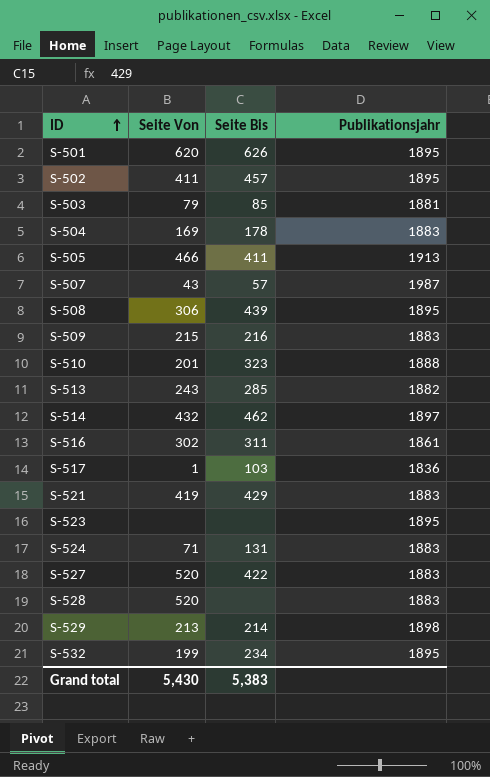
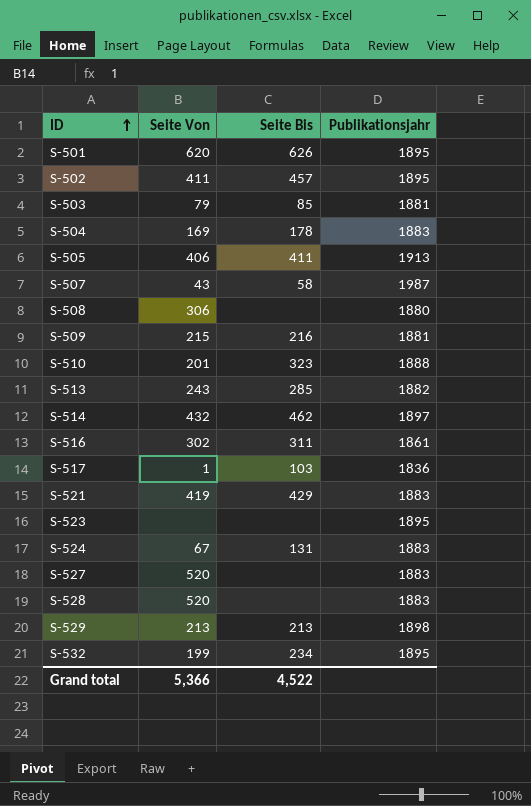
S-505 | Seite Von: 466 -> 406
S-507 | Seite Bis: 57 -> 58
S-508 | Seite Bis: 439 -> none
S-508 | Publikationsjahr: 1895 -> 1880
S-509 | Publikationsjahr: 1883 -> 1881
S-524 | Seite Von: 71 -> 67
S-527 | Seite Bis: 422 -> none
S-529 | Seite Bis: 214 -> 213
Grand total | Seite Von: 5,430 -> 5,366
Grand total | Seite Bis: 5,383 -> 4,522

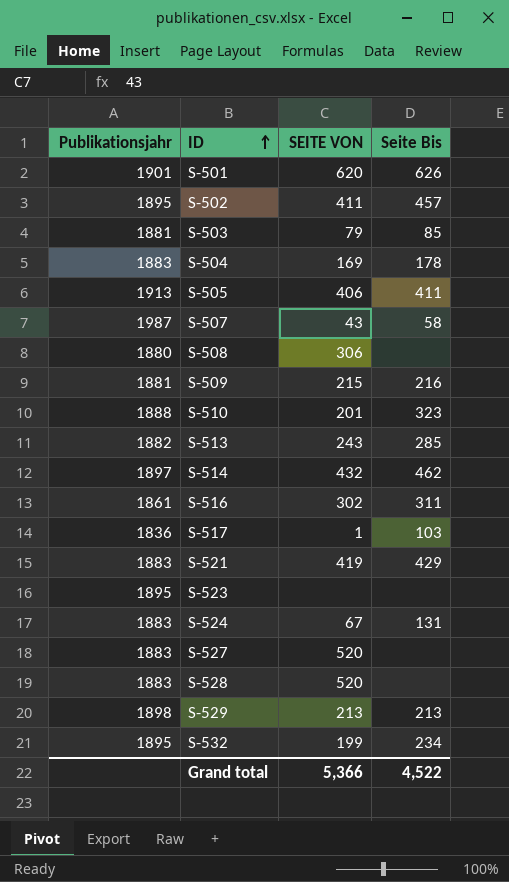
column Publikationsjahr | position: 4 -> 1
column name: Seite Von -> SEITE VON
S-501 | Publikationsjahr: 1895 -> 1901

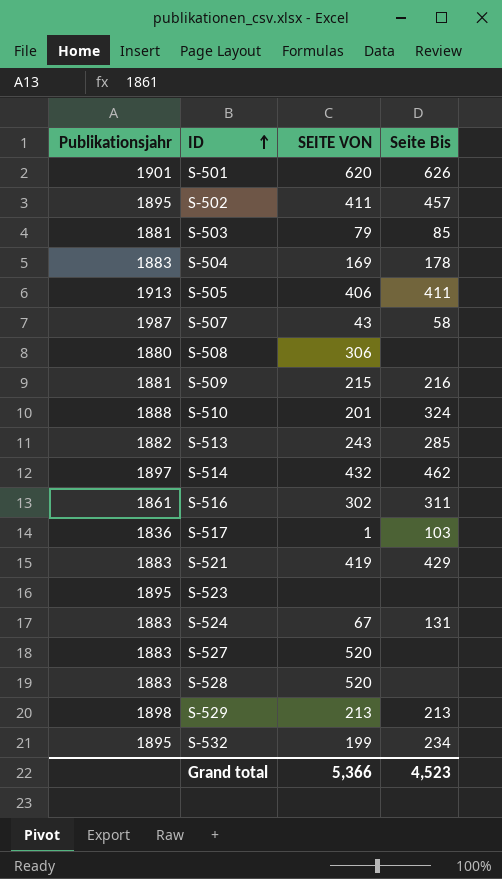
S-510 | Seite Bis: 323 -> 324
Grand total | Seite Bis: 4,522 -> 4,523

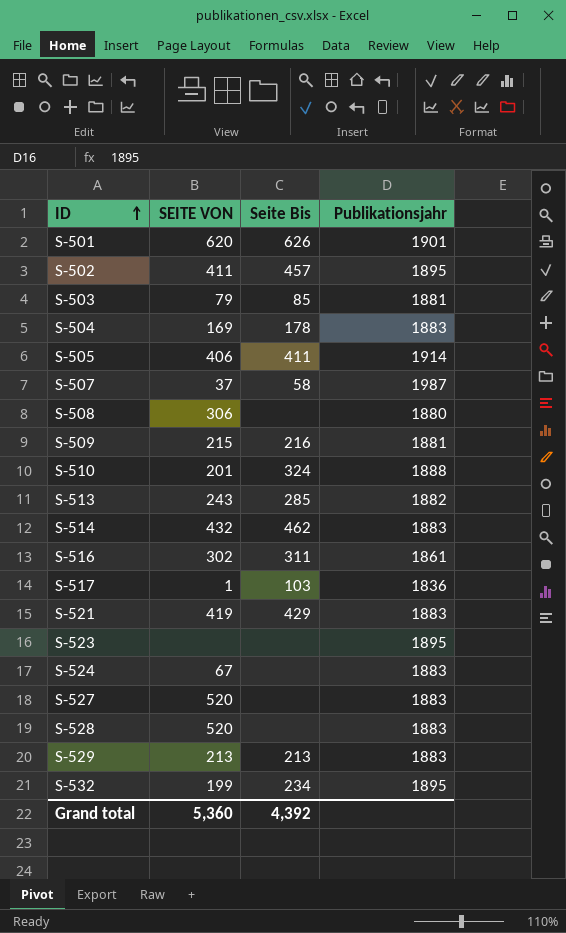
column Publikationsjahr | position: 1 -> 4
S-505 | Publikationsjahr: 1913 -> 1914
S-507 | SEITE VON: 43 -> 37
S-514 | Publikationsjahr: 1897 -> 1883
S-524 | Seite Bis: 131 -> none
S-529 | Publikationsjahr: 1898 -> 1883
Grand total | SEITE VON: 5,366 -> 5,360
Grand total | Seite Bis: 4,523 -> 4,392

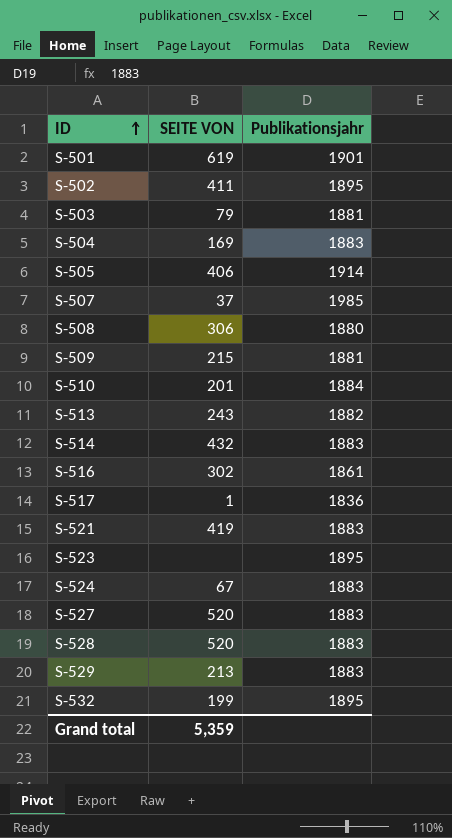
column Seite Bis | position: 3 -> none
S-501 | SEITE VON: 620 -> 619
S-507 | Publikationsjahr: 1987 -> 1985
S-510 | Publikationsjahr: 1888 -> 1884
Grand total | SEITE VON: 5,360 -> 5,359

